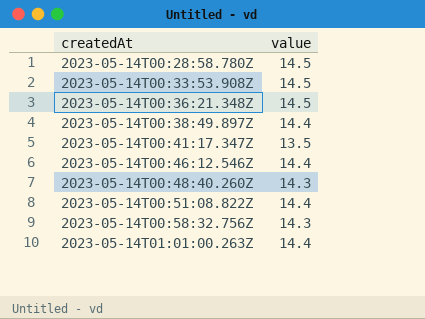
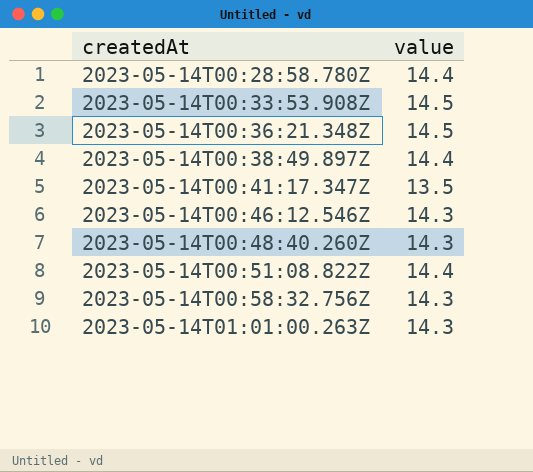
2023-05-14T00:28:58.780Z | value: 14.5 -> 14.4
2023-05-14T00:46:12.546Z | value: 14.4 -> 14.3
2023-05-14T01:01:00.263Z | value: 14.4 -> 14.3

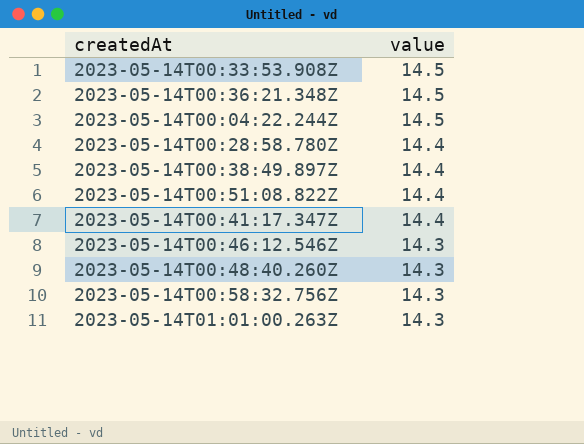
row order: createdAt ascending -> value descending
row 2023-05-14T00:04:22.244Z: none -> 14.5
2023-05-14T00:41:17.347Z | value: 13.5 -> 14.4

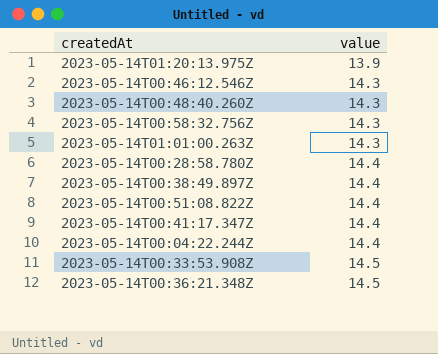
row order: value descending -> value ascending
row 2023-05-14T01:20:13.975Z: none -> 13.9
2023-05-14T00:04:22.244Z | value: 14.5 -> 14.4

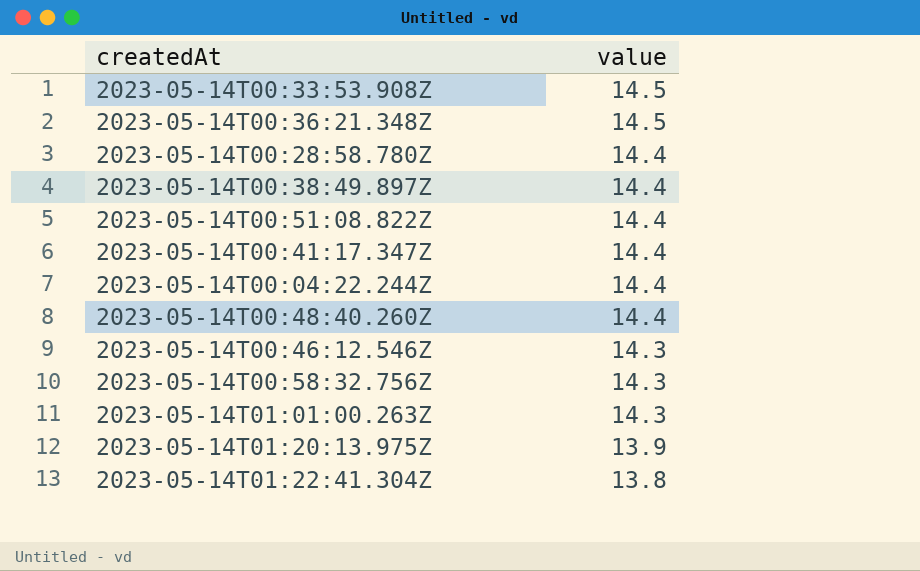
row order: value ascending -> value descending
2023-05-14T00:48:40.260Z | value: 14.3 -> 14.4
row 2023-05-14T01:22:41.304Z: none -> 13.8

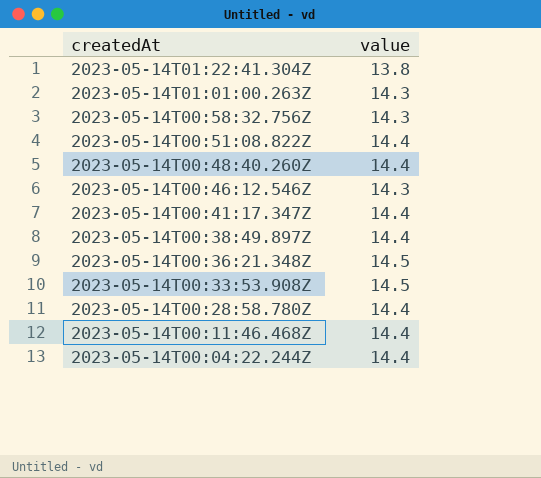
row order: value descending -> createdAt descending
row 2023-05-14T01:20:13.975Z: 13.9 -> none
row 2023-05-14T00:11:46.468Z: none -> 14.4

